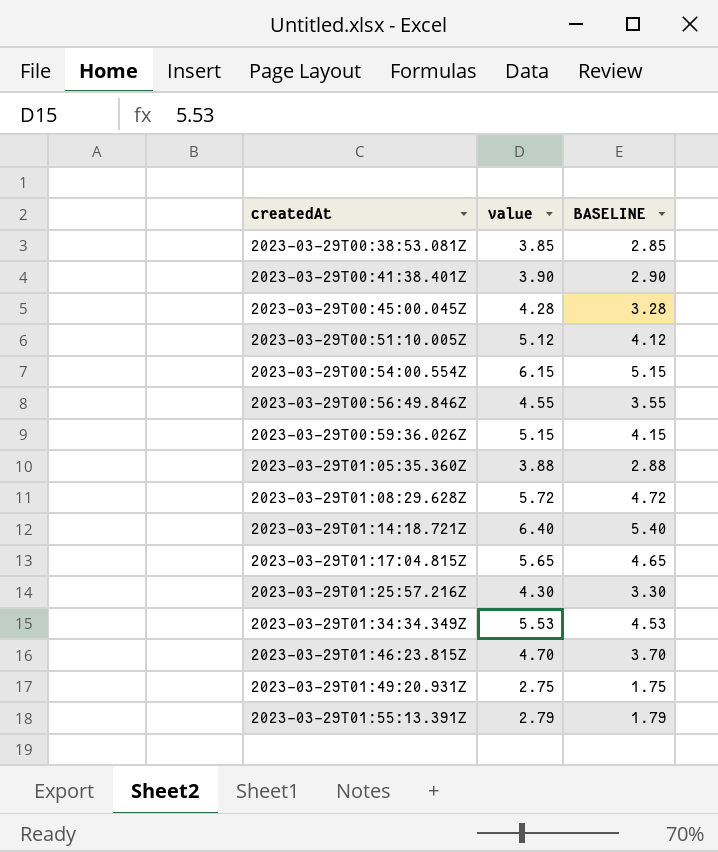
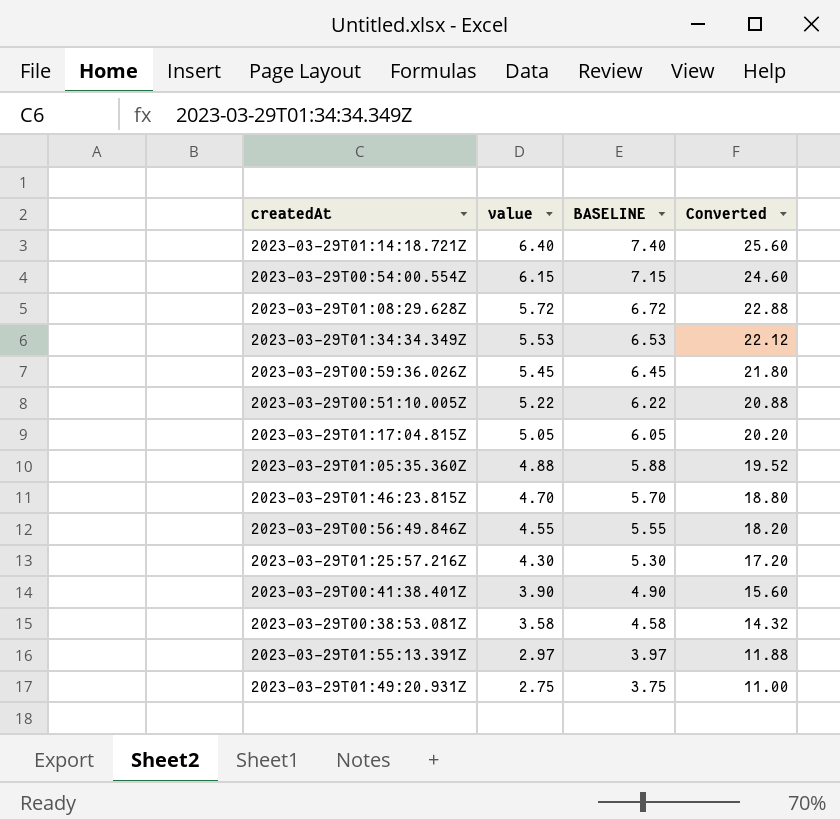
row order: createdAt ascending -> value descending
column BASELINE | formula: [value] - 1 -> [value] + 1
column Converted | formula: none -> [value] * 4
row 2023-03-29T00:45:00.045Z: 4.28 | 3.28 -> none
2023-03-29T00:59:36.026Z | value: 5.15 -> 5.45
2023-03-29T00:51:10.005Z | value: 5.12 -> 5.22
2023-03-29T01:17:04.815Z | value: 5.65 -> 5.05
2023-03-29T01:05:35.360Z | value: 3.88 -> 4.88
2023-03-29T00:38:53.081Z | value: 3.85 -> 3.58
2023-03-29T01:55:13.391Z | value: 2.79 -> 2.97

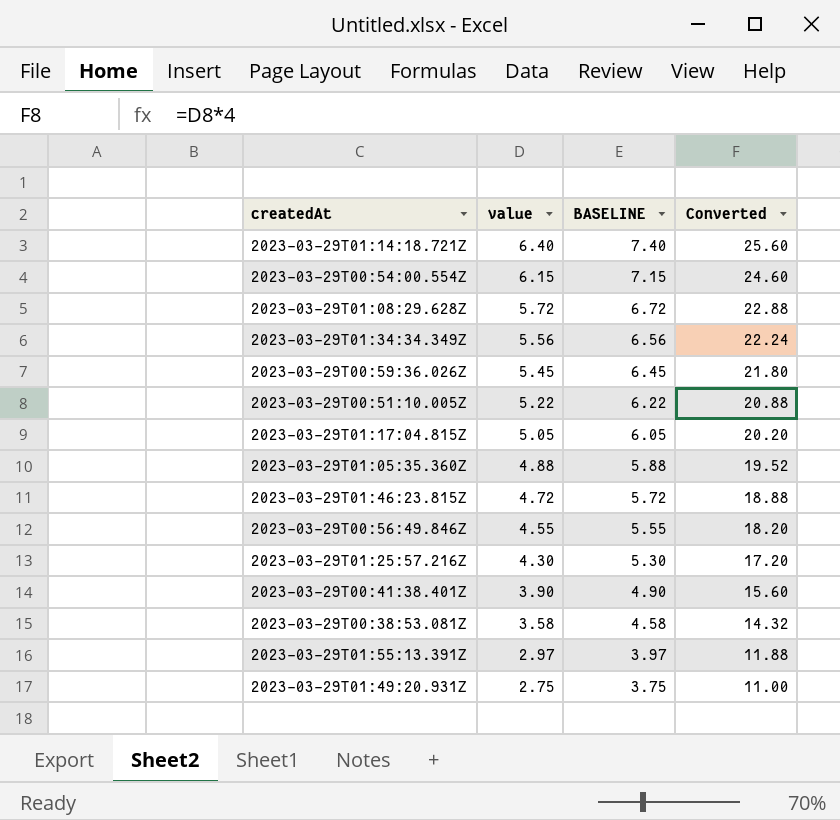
2023-03-29T01:34:34.349Z | value: 5.53 -> 5.56
2023-03-29T01:34:34.349Z | BASELINE: 6.53 -> 6.56
2023-03-29T01:34:34.349Z | Converted: 22.12 -> 22.24
2023-03-29T01:46:23.815Z | value: 4.70 -> 4.72
2023-03-29T01:46:23.815Z | BASELINE: 5.70 -> 5.72
2023-03-29T01:46:23.815Z | Converted: 18.80 -> 18.88

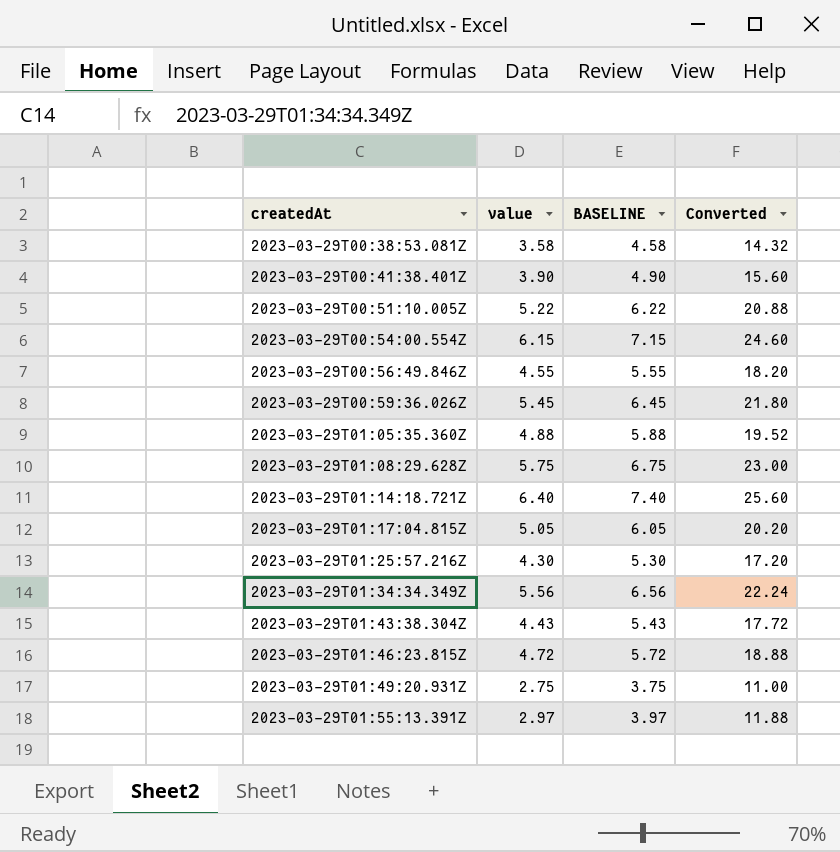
row order: value descending -> createdAt ascending
2023-03-29T01:08:29.628Z | value: 5.72 -> 5.75
2023-03-29T01:08:29.628Z | BASELINE: 6.72 -> 6.75
2023-03-29T01:08:29.628Z | Converted: 22.88 -> 23.00
row 2023-03-29T01:43:38.304Z: none -> 4.43 | 5.43 | 17.72

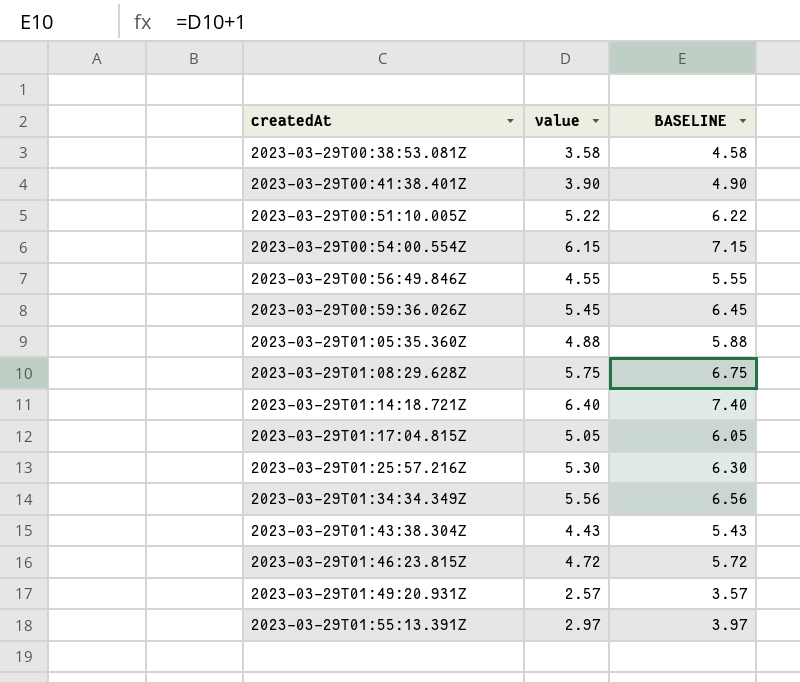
column Converted | formula: [value] * 4 -> none
2023-03-29T01:25:57.216Z | value: 4.30 -> 5.30
2023-03-29T01:25:57.216Z | BASELINE: 5.30 -> 6.30
2023-03-29T01:49:20.931Z | value: 2.75 -> 2.57
2023-03-29T01:49:20.931Z | BASELINE: 3.75 -> 3.57

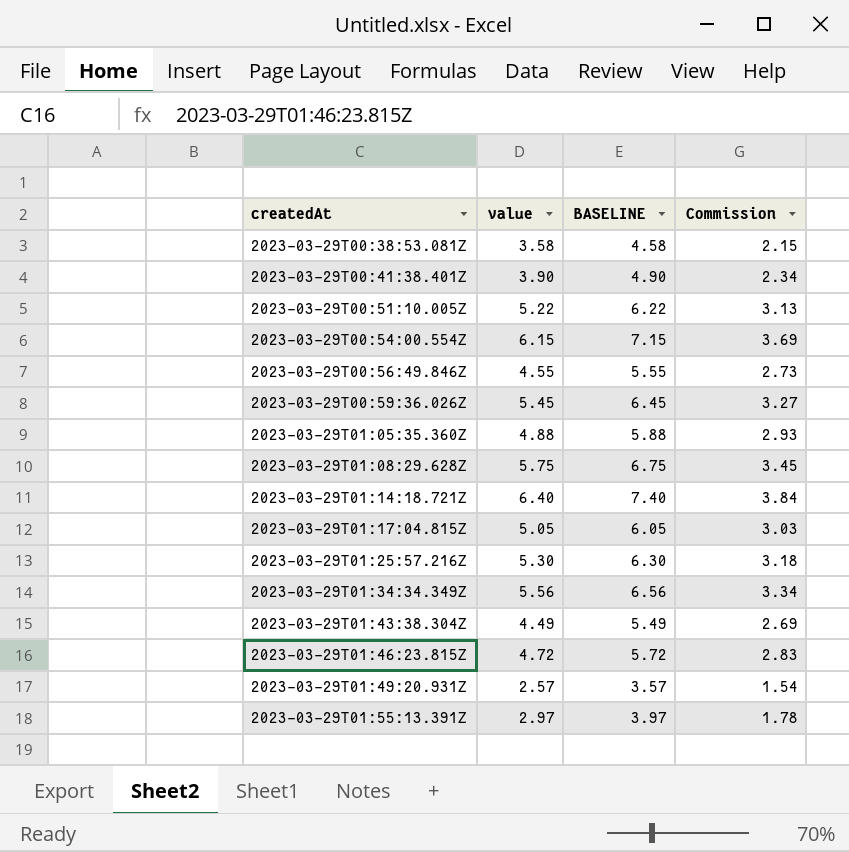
column Commission | formula: none -> [value] * 0.6
2023-03-29T01:43:38.304Z | value: 4.43 -> 4.49
2023-03-29T01:43:38.304Z | BASELINE: 5.43 -> 5.49

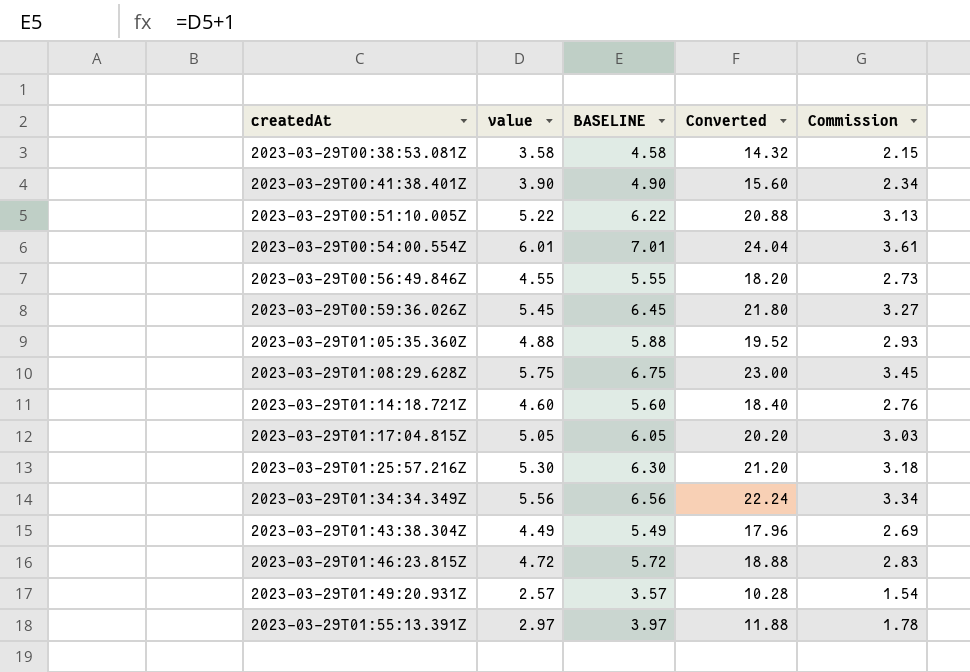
column Converted | formula: none -> [value] * 4
2023-03-29T00:54:00.554Z | value: 6.15 -> 6.01
2023-03-29T00:54:00.554Z | BASELINE: 7.15 -> 7.01
2023-03-29T00:54:00.554Z | Commission: 3.69 -> 3.61
2023-03-29T01:14:18.721Z | value: 6.40 -> 4.60
2023-03-29T01:14:18.721Z | BASELINE: 7.40 -> 5.60
2023-03-29T01:14:18.721Z | Commission: 3.84 -> 2.76

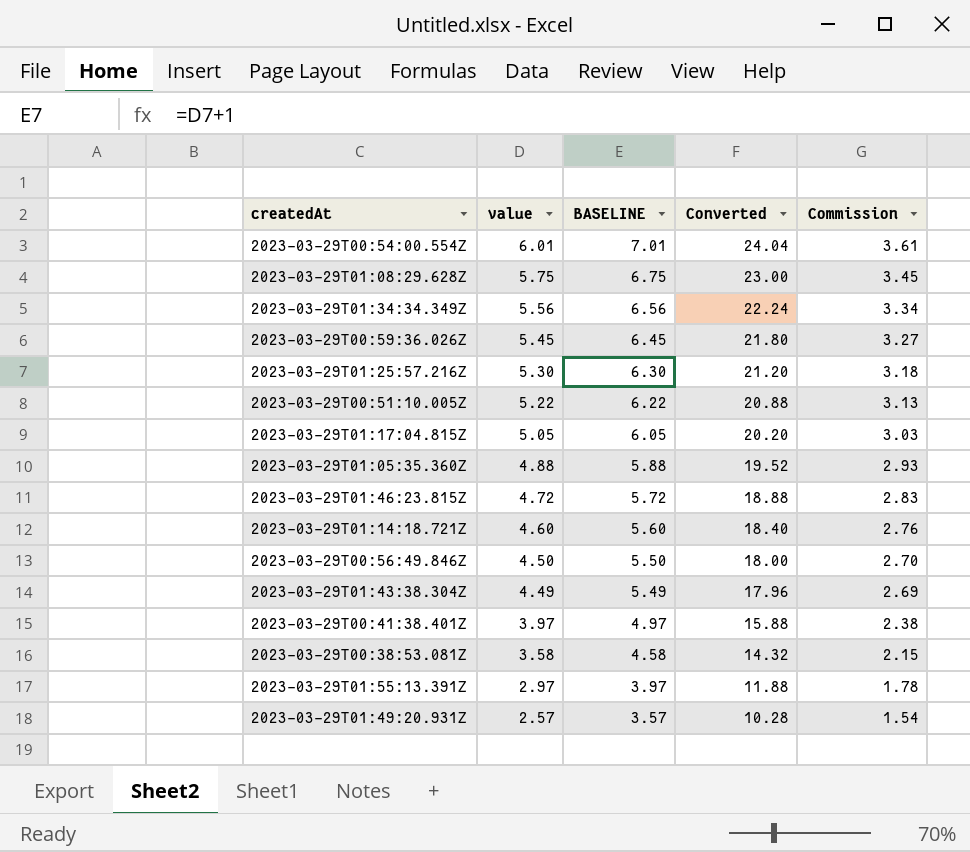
row order: createdAt ascending -> value descending
2023-03-29T00:56:49.846Z | value: 4.55 -> 4.50
2023-03-29T00:56:49.846Z | BASELINE: 5.55 -> 5.50
2023-03-29T00:56:49.846Z | Converted: 18.20 -> 18.00
2023-03-29T00:56:49.846Z | Commission: 2.73 -> 2.70
2023-03-29T00:41:38.401Z | value: 3.90 -> 3.97
2023-03-29T00:41:38.401Z | BASELINE: 4.90 -> 4.97
2023-03-29T00:41:38.401Z | Converted: 15.60 -> 15.88
2023-03-29T00:41:38.401Z | Commission: 2.34 -> 2.38

